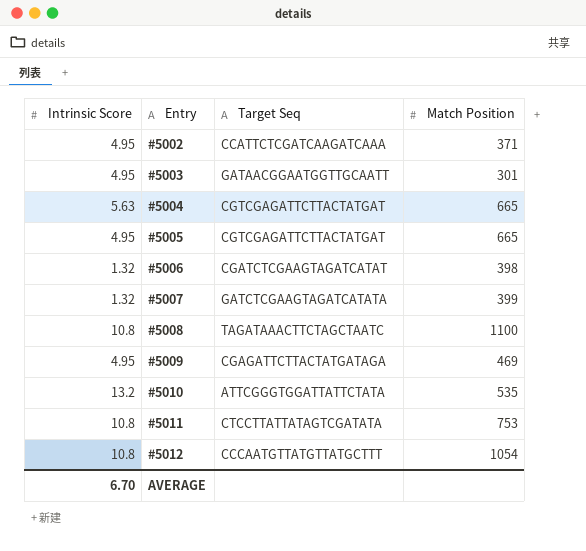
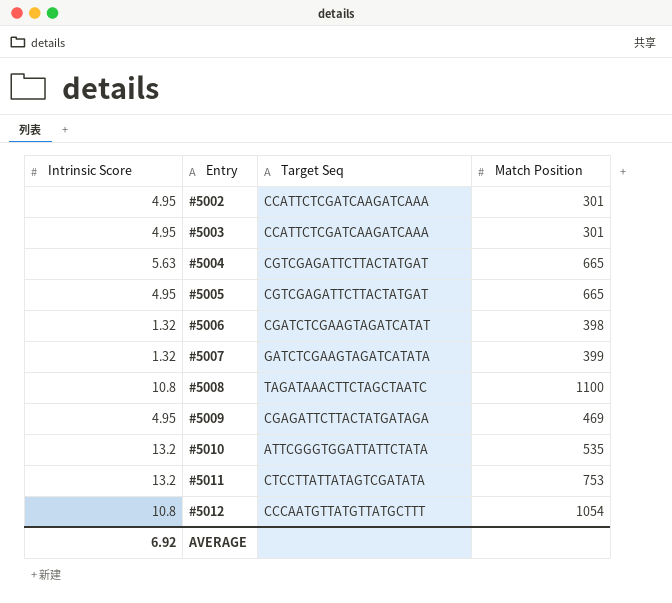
#5002 | Match Position: 371 -> 301
#5003 | Target Seq: GATAACGGAATGGTTGCAATT -> CCATTCTCGATCAAGATCAAA
#5011 | Intrinsic Score: 10.8 -> 13.2
AVERAGE | Intrinsic Score: 6.70 -> 6.92

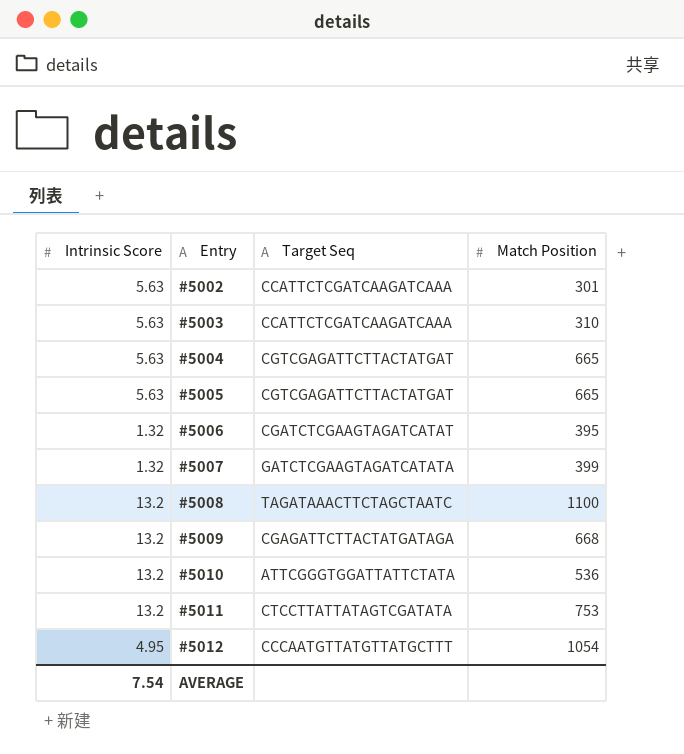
#5002 | Intrinsic Score: 4.95 -> 5.63
#5003 | Intrinsic Score: 4.95 -> 5.63
#5003 | Match Position: 301 -> 310
#5005 | Intrinsic Score: 4.95 -> 5.63
#5006 | Match Position: 398 -> 395
#5008 | Intrinsic Score: 10.8 -> 13.2
#5009 | Intrinsic Score: 4.95 -> 13.2
#5009 | Match Position: 469 -> 668
#5010 | Match Position: 535 -> 536
#5012 | Intrinsic Score: 10.8 -> 4.95
AVERAGE | Intrinsic Score: 6.92 -> 7.54

